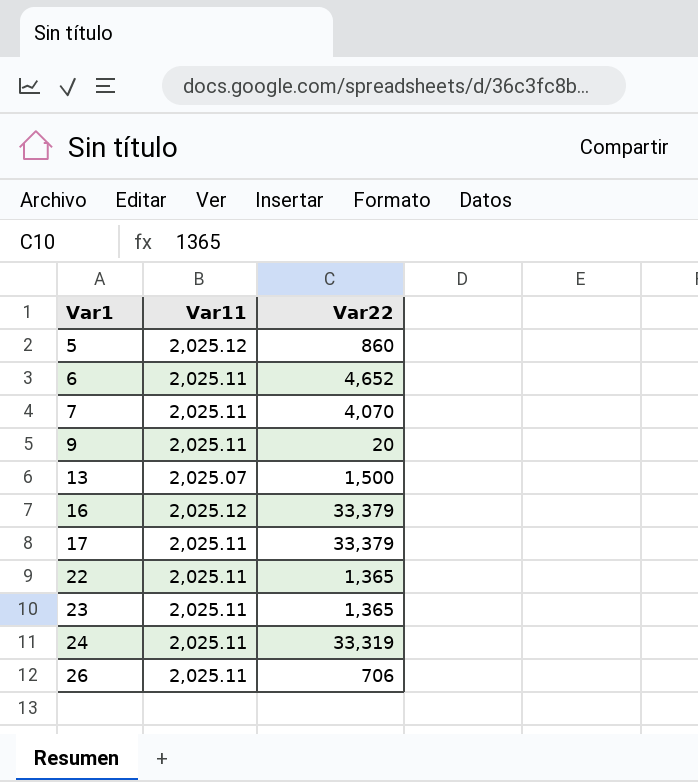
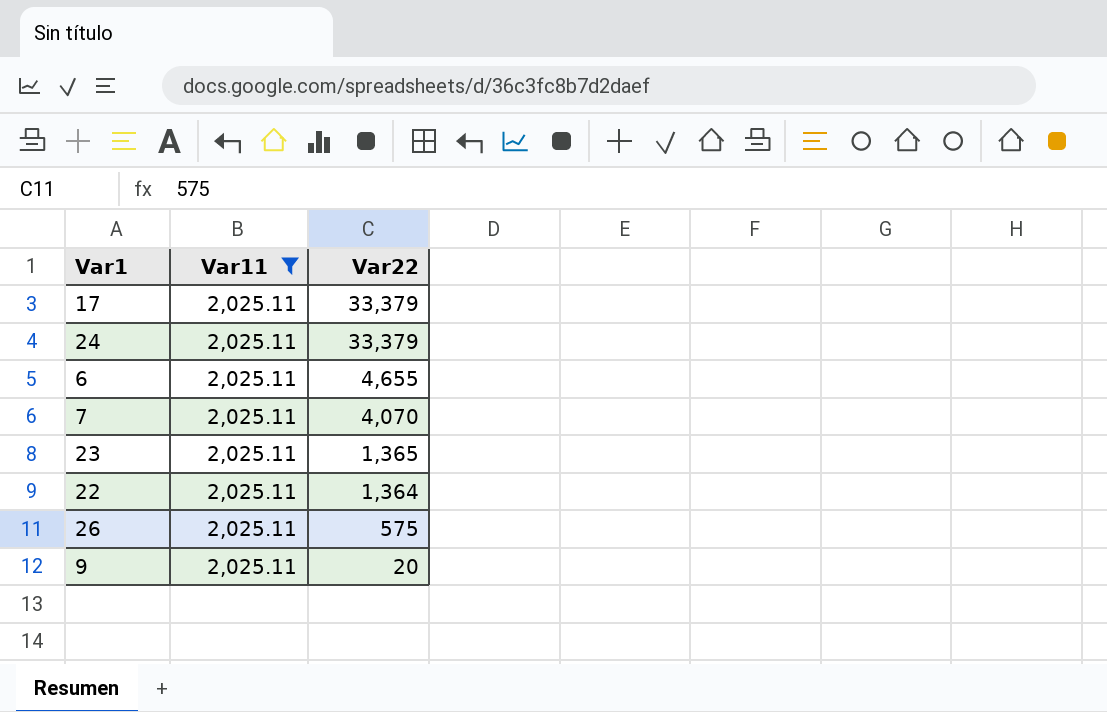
filter: none -> Var11 = 2,025.11
row order: Var1 ascending -> Var22 descending
24 | Var22: 33,319 -> 33,379
6 | Var22: 4,652 -> 4,655
22 | Var22: 1,365 -> 1,364
26 | Var22: 706 -> 575

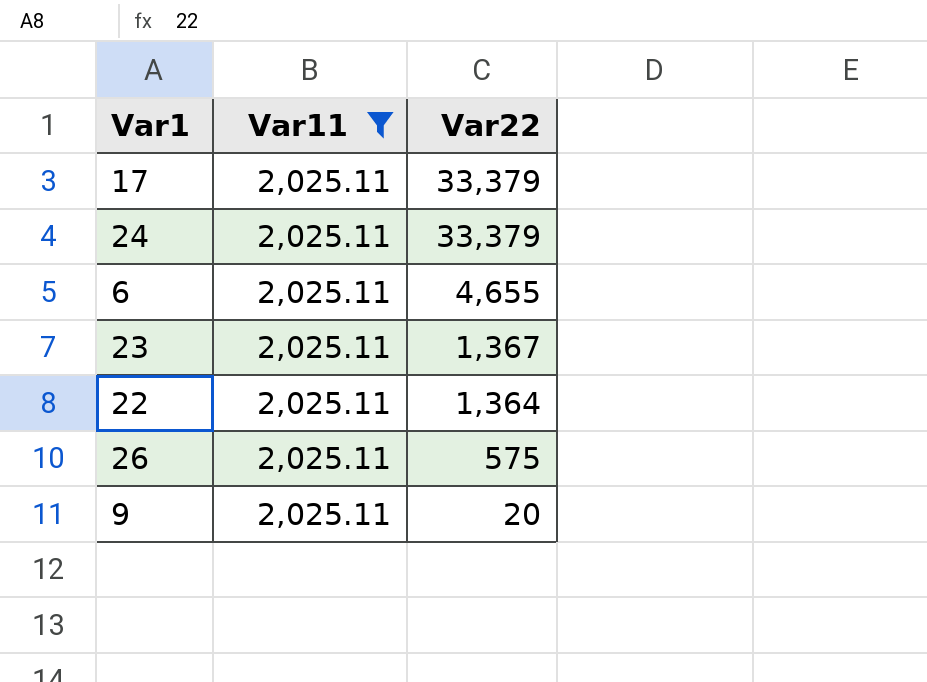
row 7: 2,025.11 | 4,070 -> none
23 | Var22: 1,365 -> 1,367

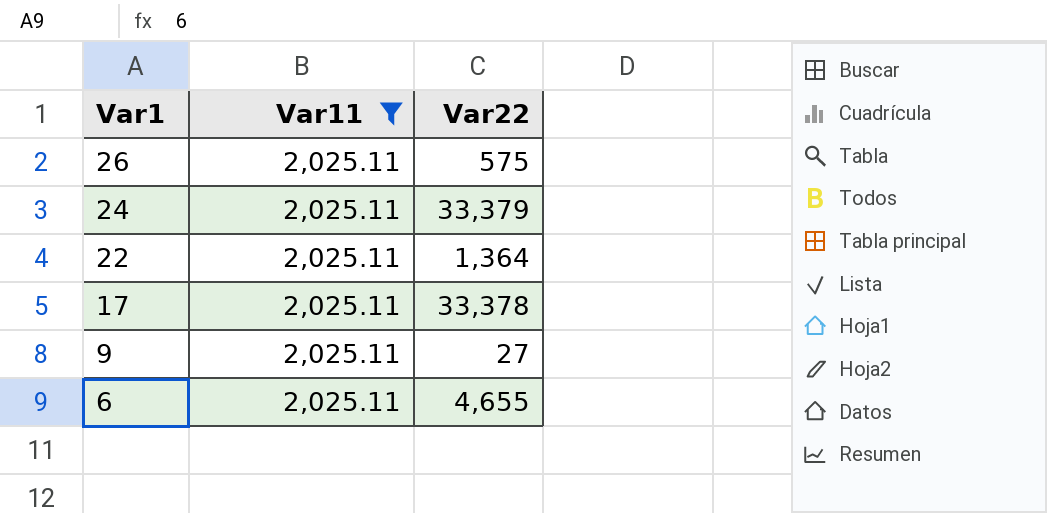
row order: Var22 descending -> Var1 descending
row 23: 2,025.11 | 1,367 -> none
17 | Var22: 33,379 -> 33,378
9 | Var22: 20 -> 27

